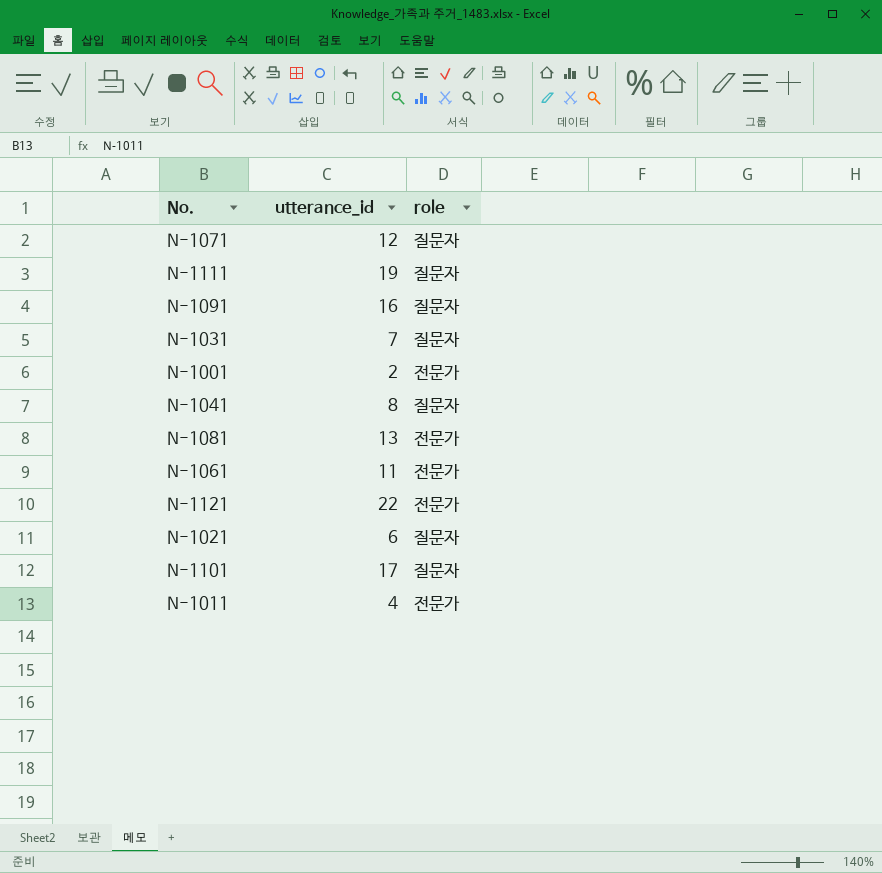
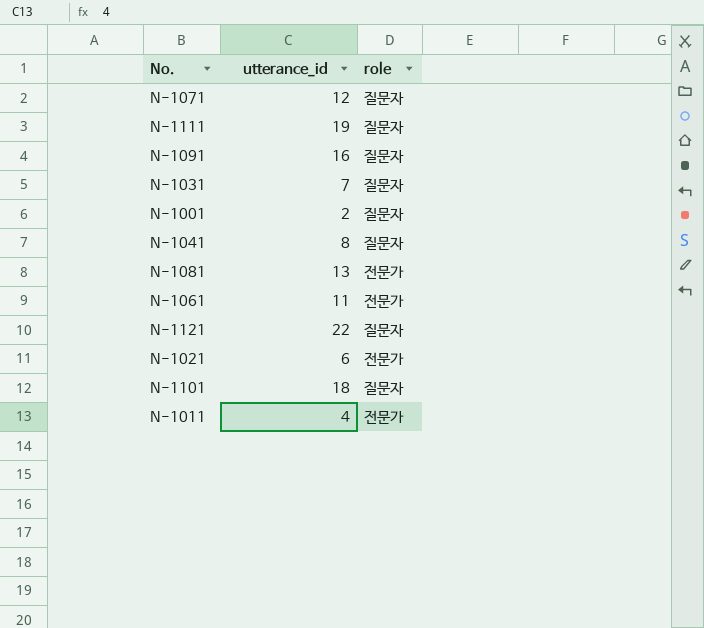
N-1001 | role: 전문가 -> 질문자
N-1121 | role: 전문가 -> 질문자
N-1021 | role: 질문자 -> 전문가
N-1101 | utterance_id: 17 -> 18

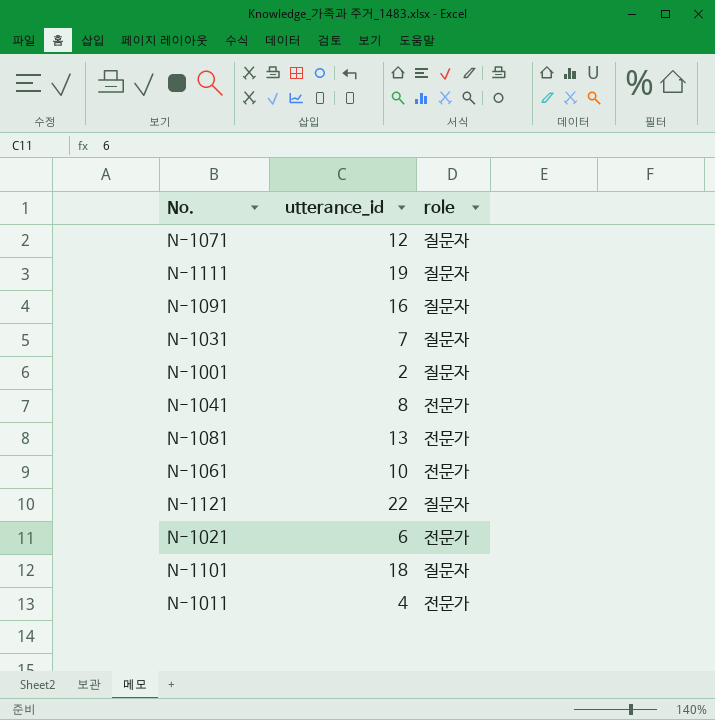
N-1041 | role: 질문자 -> 전문가
N-1061 | utterance_id: 11 -> 10

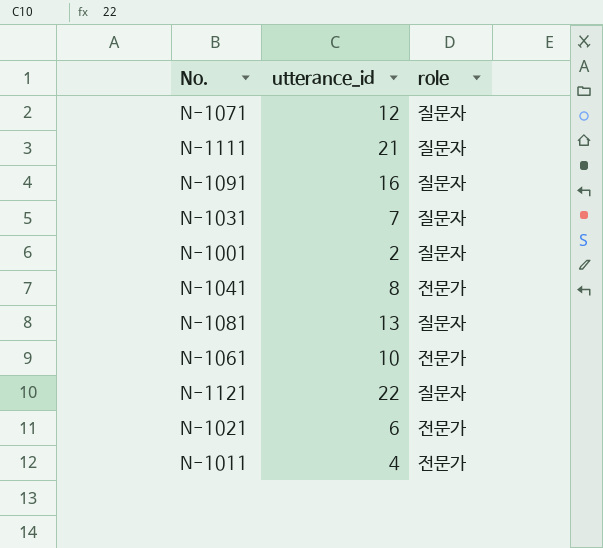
row N-1101: 18 | 질문자 -> none
N-1111 | utterance_id: 19 -> 21
N-1081 | role: 전문가 -> 질문자

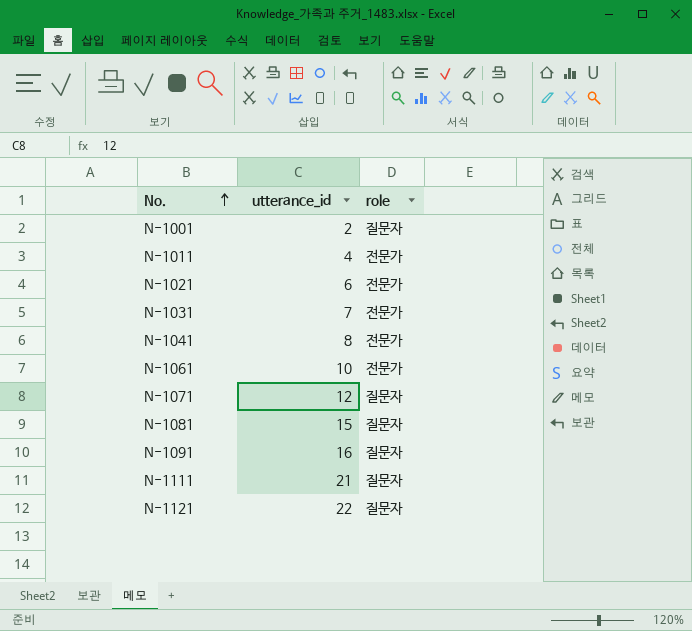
row order: none -> No. ascending
N-1031 | role: 질문자 -> 전문가
N-1081 | utterance_id: 13 -> 15

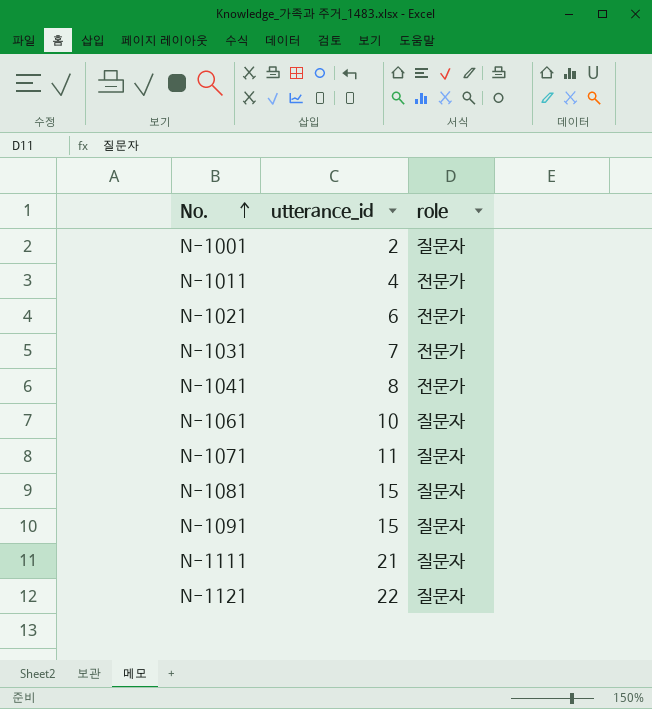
N-1061 | role: 전문가 -> 질문자
N-1071 | utterance_id: 12 -> 11
N-1091 | utterance_id: 16 -> 15

